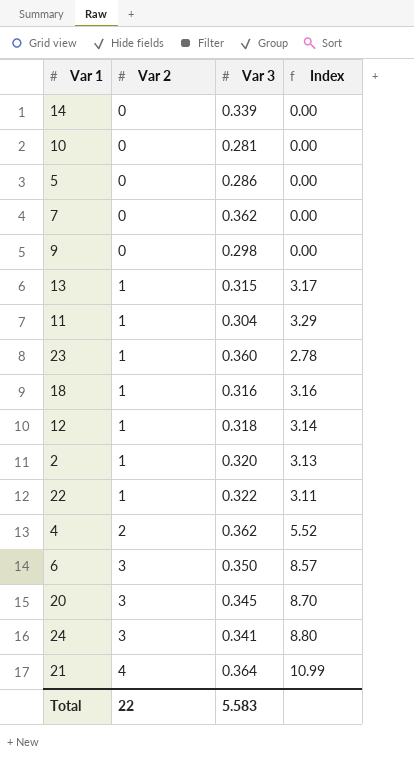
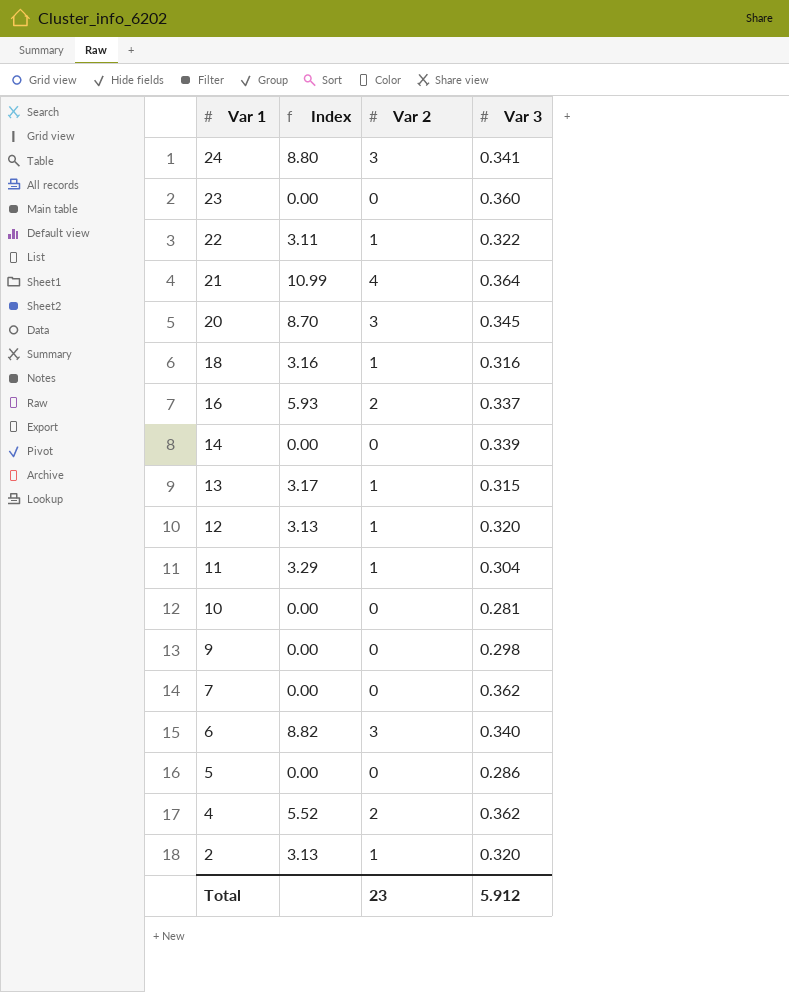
row order: Var 2 ascending -> Var 1 descending
column Index | position: 4 -> 2
23 | Index: 2.78 -> 0.00
23 | Var 2: 1 -> 0
row 16: none -> 5.93 | 2 | 0.337
12 | Index: 3.14 -> 3.13
12 | Var 3: 0.318 -> 0.320
6 | Index: 8.57 -> 8.82
6 | Var 3: 0.350 -> 0.340
Total | Var 2: 22 -> 23
Total | Var 3: 5.583 -> 5.912

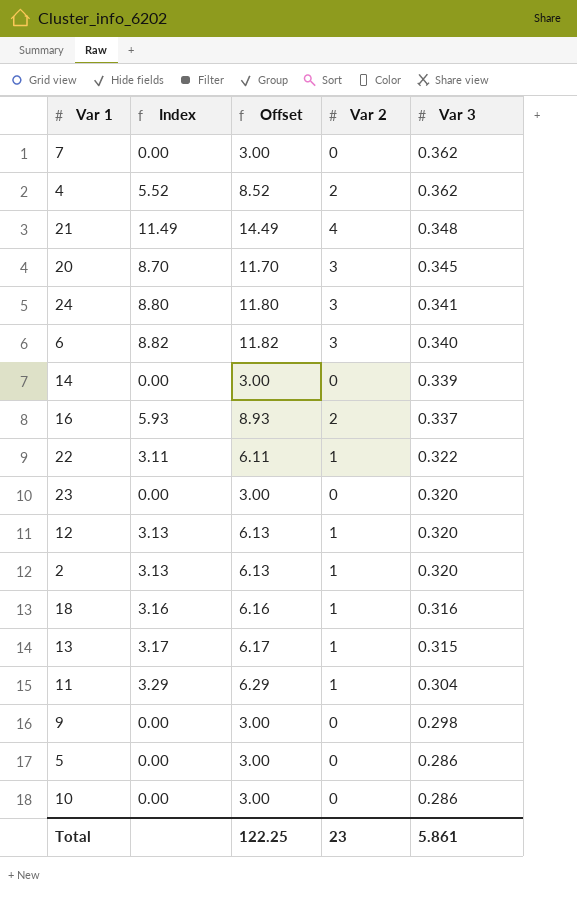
row order: Var 1 descending -> Var 3 descending
column Offset | formula: none -> [Index] + 3
21 | Index: 10.99 -> 11.49
21 | Var 3: 0.364 -> 0.348
23 | Var 3: 0.360 -> 0.320
10 | Var 3: 0.281 -> 0.286
Total | Var 3: 5.912 -> 5.861

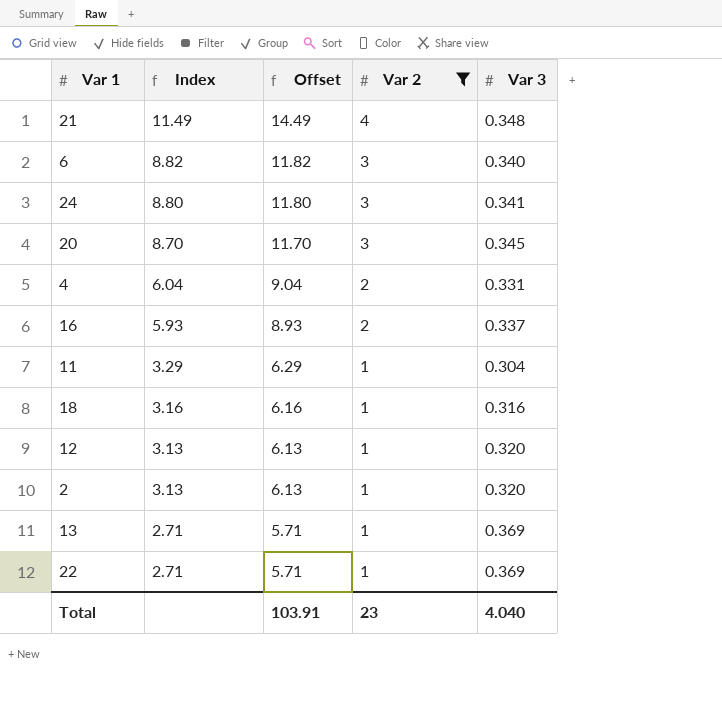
filter: none -> Var 2 != 0
row order: Var 3 descending -> Index descending
4 | Index: 5.52 -> 6.04
4 | Offset: 8.52 -> 9.04
4 | Var 3: 0.362 -> 0.331
13 | Index: 3.17 -> 2.71
13 | Offset: 6.17 -> 5.71
13 | Var 3: 0.315 -> 0.369
22 | Index: 3.11 -> 2.71
22 | Offset: 6.11 -> 5.71
22 | Var 3: 0.322 -> 0.369
Total | Offset: 122.25 -> 103.91
Total | Var 3: 5.861 -> 4.040

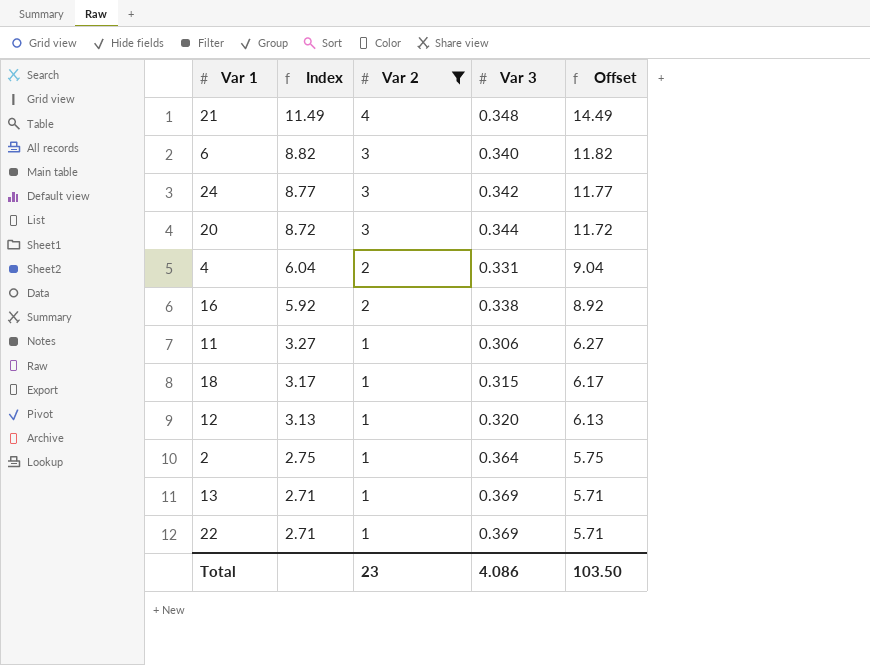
column Offset | position: 3 -> 5
24 | Index: 8.80 -> 8.77
24 | Var 3: 0.341 -> 0.342
24 | Offset: 11.80 -> 11.77
20 | Index: 8.70 -> 8.72
20 | Var 3: 0.345 -> 0.344
20 | Offset: 11.70 -> 11.72
16 | Index: 5.93 -> 5.92
16 | Var 3: 0.337 -> 0.338
16 | Offset: 8.93 -> 8.92
11 | Index: 3.29 -> 3.27
11 | Var 3: 0.304 -> 0.306
11 | Offset: 6.29 -> 6.27
18 | Index: 3.16 -> 3.17
18 | Var 3: 0.316 -> 0.315
18 | Offset: 6.16 -> 6.17
2 | Index: 3.13 -> 2.75
2 | Var 3: 0.320 -> 0.364
2 | Offset: 6.13 -> 5.75
Total | Var 3: 4.040 -> 4.086
Total | Offset: 103.91 -> 103.50

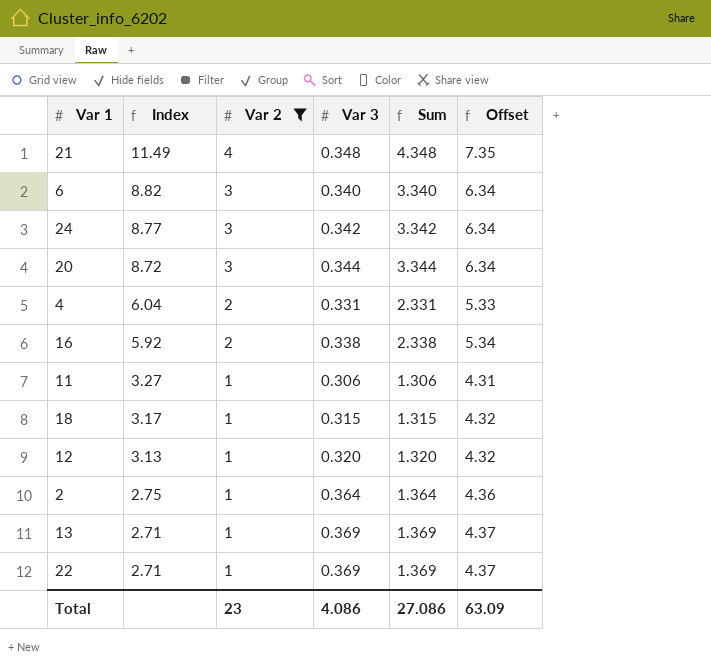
column Sum | formula: none -> [Var 2] + [Var 3]
column Offset | formula: [Index] + 3 -> [Sum] + 3
Total | Offset: 103.50 -> 63.09

